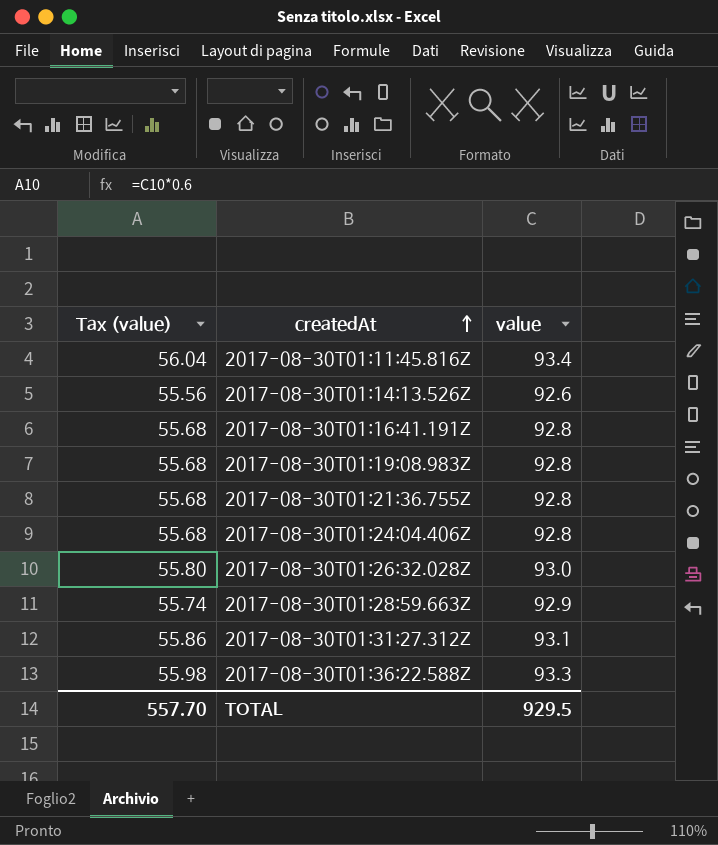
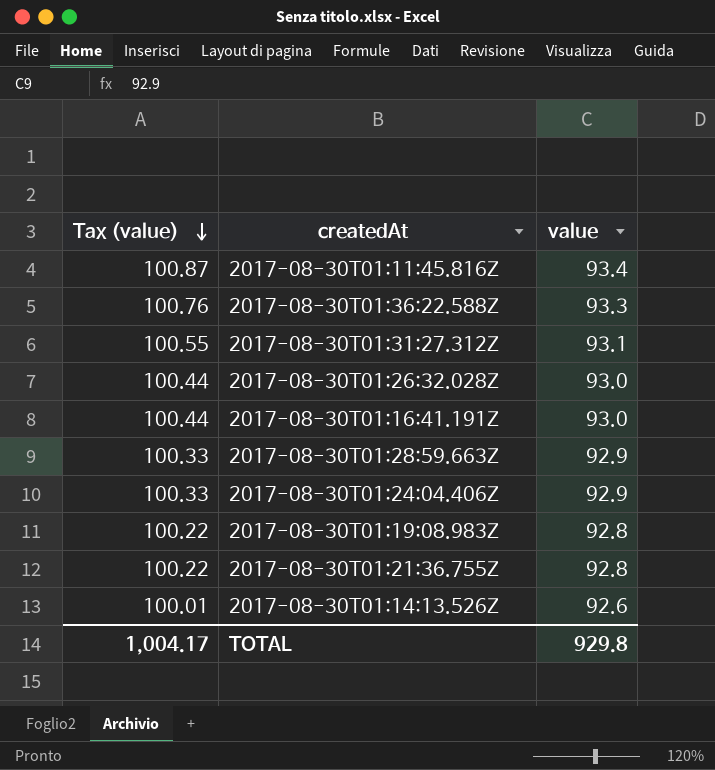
row order: createdAt ascending -> Tax (value) descending
column Tax (value) | formula: [value] * 0.6 -> [value] * 1.08
2017-08-30T01:16:41.191Z | value: 92.8 -> 93.0
2017-08-30T01:24:04.406Z | value: 92.8 -> 92.9
TOTAL | Tax (value): 557.70 -> 1,004.17
TOTAL | value: 929.5 -> 929.8

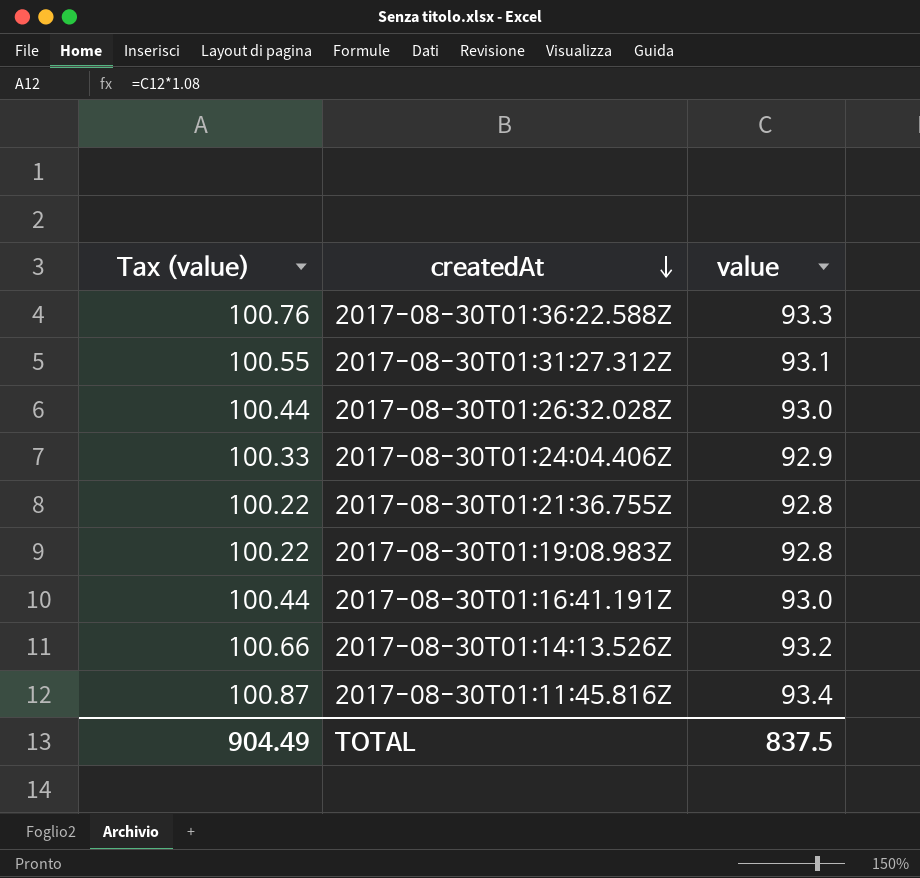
row order: Tax (value) descending -> createdAt descending
row 2017-08-30T01:28:59.663Z: 100.33 | 92.9 -> none
2017-08-30T01:14:13.526Z | Tax (value): 100.01 -> 100.66
2017-08-30T01:14:13.526Z | value: 92.6 -> 93.2
TOTAL | Tax (value): 1,004.17 -> 904.49
TOTAL | value: 929.8 -> 837.5

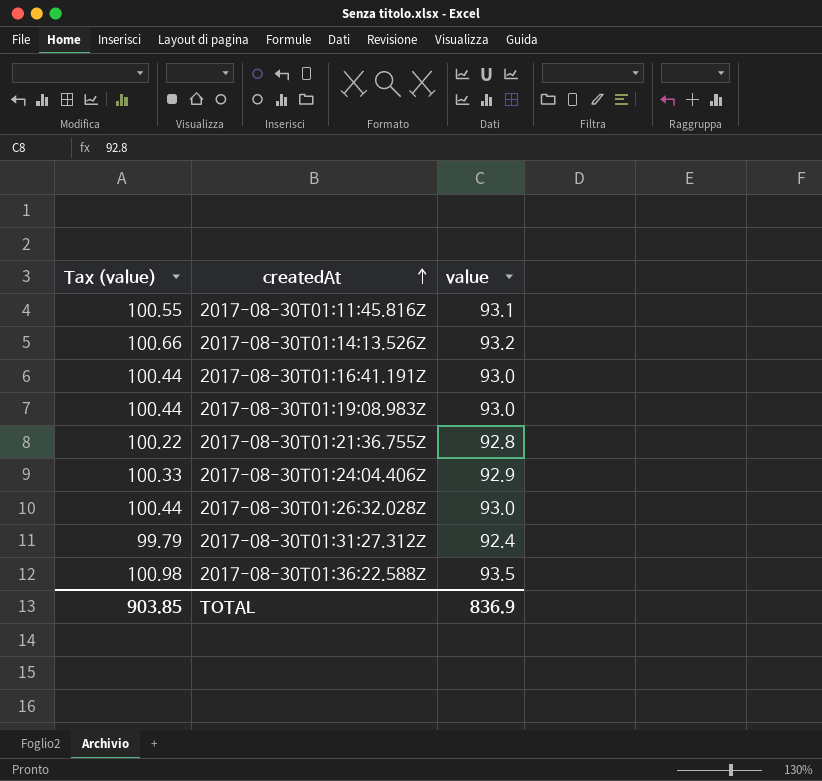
row order: createdAt descending -> createdAt ascending
2017-08-30T01:11:45.816Z | Tax (value): 100.87 -> 100.55
2017-08-30T01:11:45.816Z | value: 93.4 -> 93.1
2017-08-30T01:19:08.983Z | Tax (value): 100.22 -> 100.44
2017-08-30T01:19:08.983Z | value: 92.8 -> 93.0
2017-08-30T01:31:27.312Z | Tax (value): 100.55 -> 99.79
2017-08-30T01:31:27.312Z | value: 93.1 -> 92.4
2017-08-30T01:36:22.588Z | Tax (value): 100.76 -> 100.98
2017-08-30T01:36:22.588Z | value: 93.3 -> 93.5
TOTAL | Tax (value): 904.49 -> 903.85
TOTAL | value: 837.5 -> 836.9

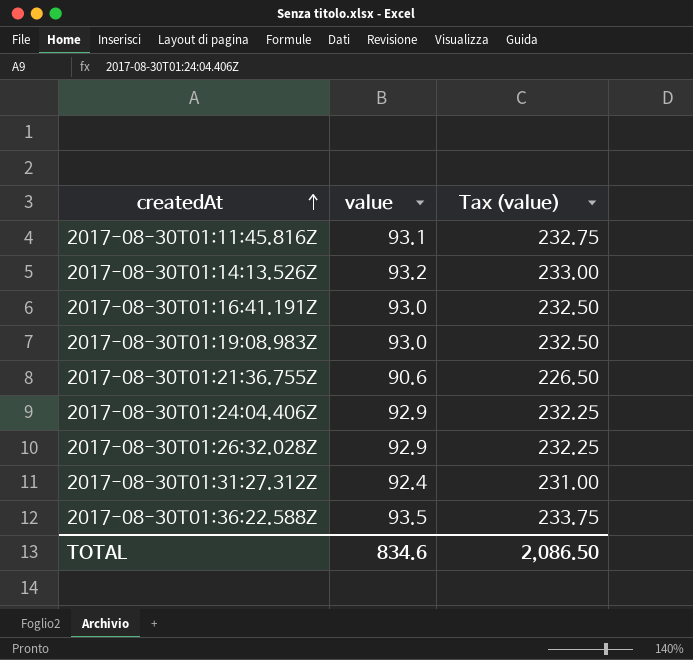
column Tax (value) | formula: [value] * 1.08 -> [value] * 2.5
column Tax (value) | position: 1 -> 3
2017-08-30T01:21:36.755Z | value: 92.8 -> 90.6
2017-08-30T01:26:32.028Z | value: 93.0 -> 92.9
TOTAL | value: 836.9 -> 834.6
TOTAL | Tax (value): 903.85 -> 2,086.50

